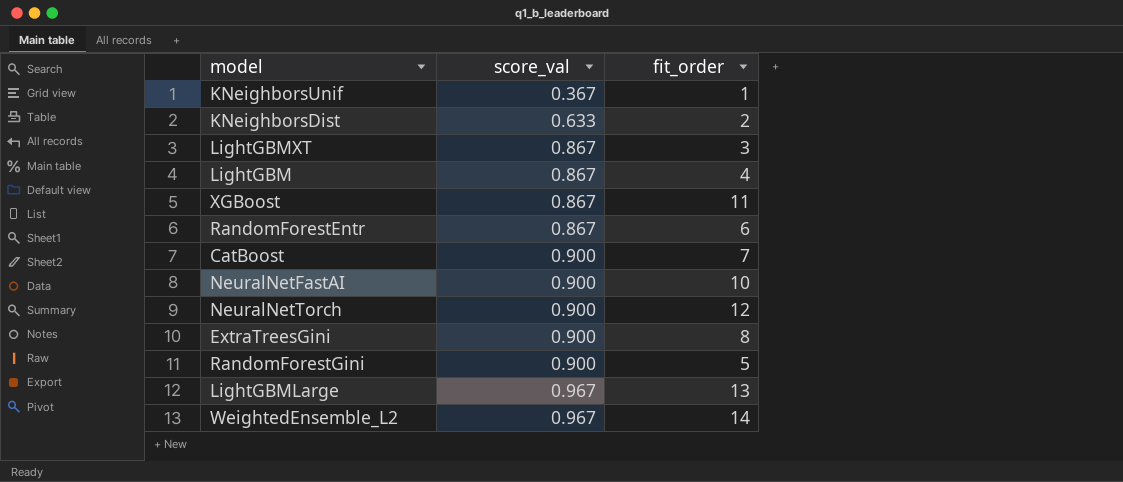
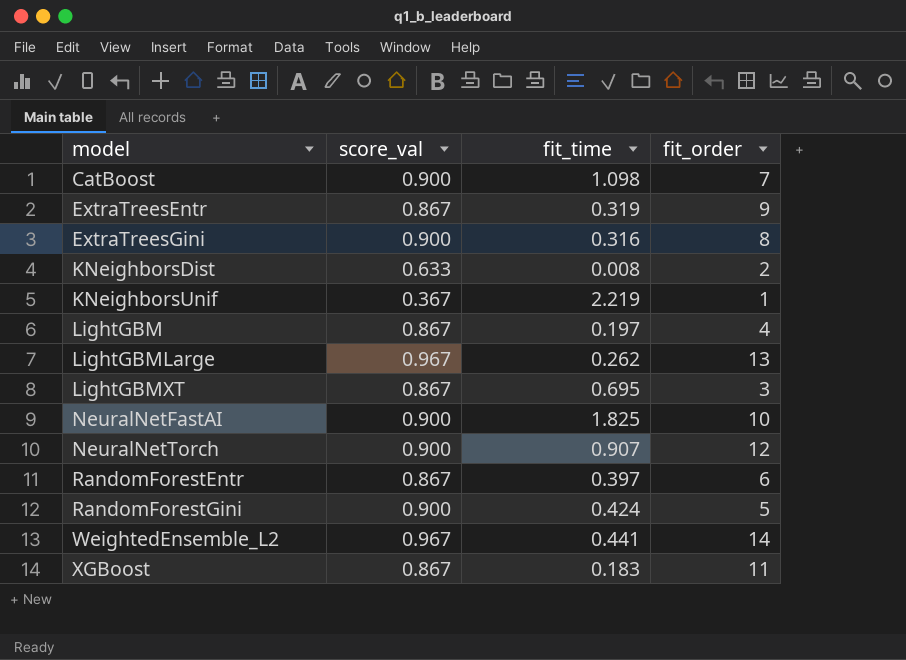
row order: score_val ascending -> model ascending
column fit_time | position: none -> 3
row ExtraTreesEntr: none -> 0.867 | 0.319 | 9

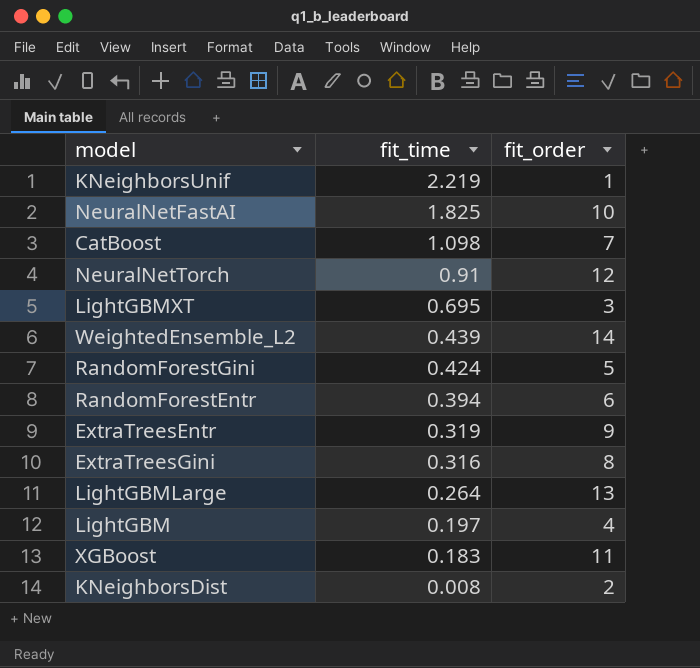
row order: model ascending -> fit_time descending
column score_val | position: 2 -> none
NeuralNetTorch | fit_time: 0.907 -> 0.91
WeightedEnsemble_L2 | fit_time: 0.441 -> 0.439
RandomForestEntr | fit_time: 0.397 -> 0.394
LightGBMLarge | fit_time: 0.262 -> 0.264

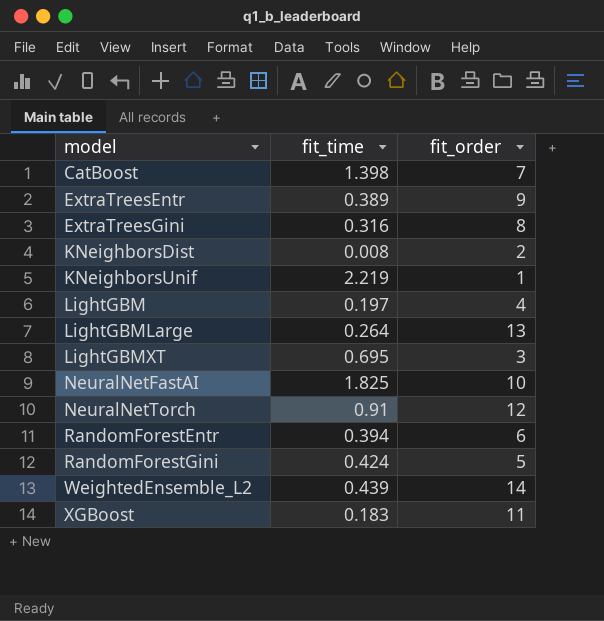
row order: fit_time descending -> model ascending
CatBoost | fit_time: 1.098 -> 1.398
ExtraTreesEntr | fit_time: 0.319 -> 0.389

